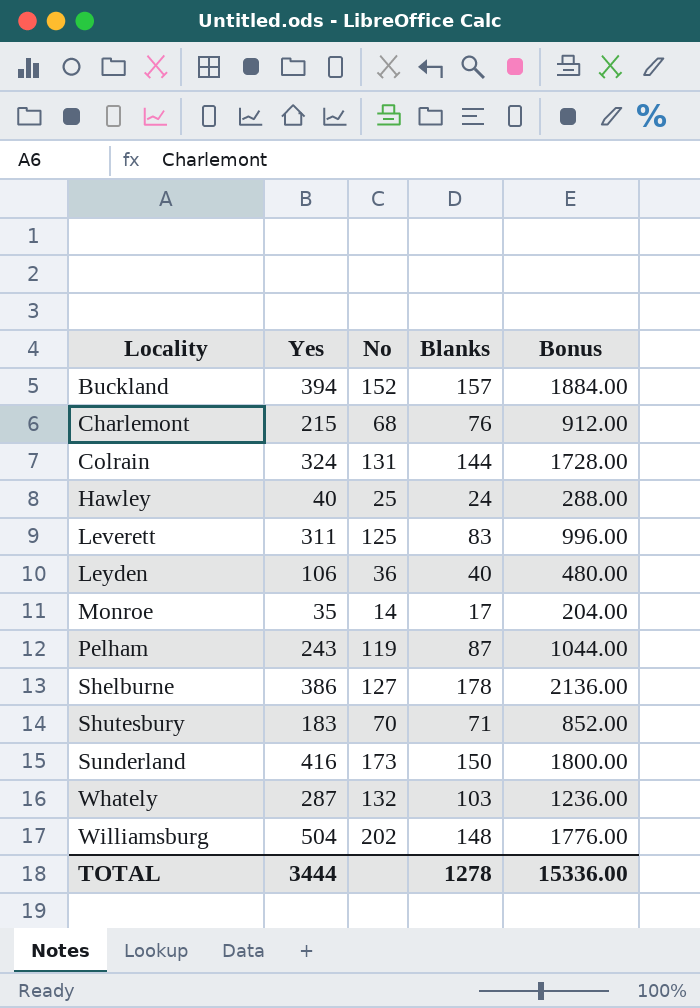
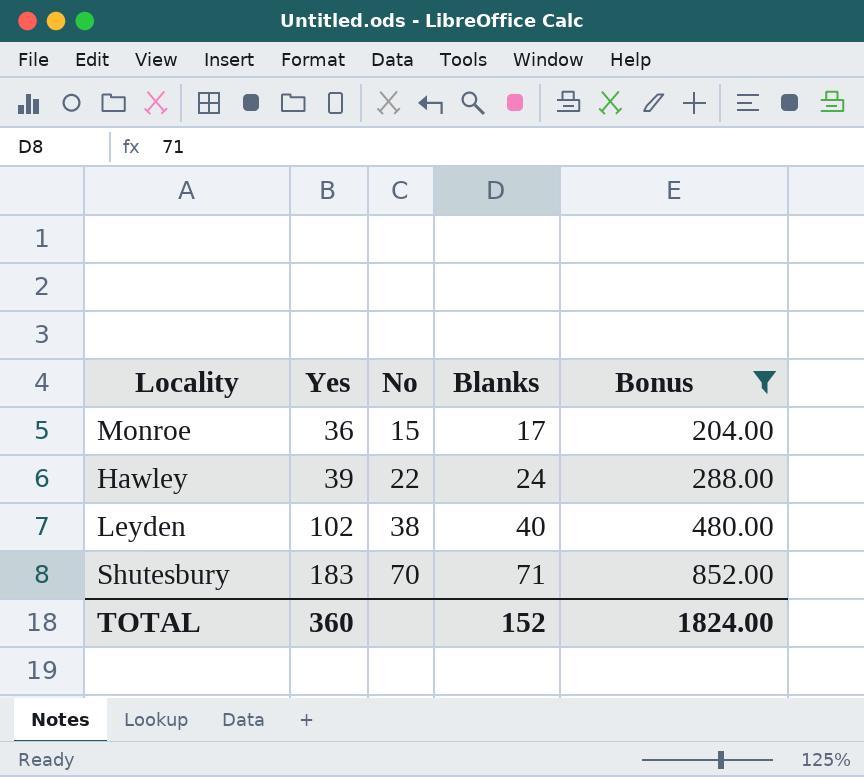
filter: none -> Bonus <= 852.00
row order: Locality ascending -> Yes ascending
Monroe | Yes: 35 -> 36
Monroe | No: 14 -> 15
Hawley | Yes: 40 -> 39
Hawley | No: 25 -> 22
Leyden | Yes: 106 -> 102
Leyden | No: 36 -> 38
TOTAL | Yes: 3444 -> 360
TOTAL | Blanks: 1278 -> 152
TOTAL | Bonus: 15336.00 -> 1824.00

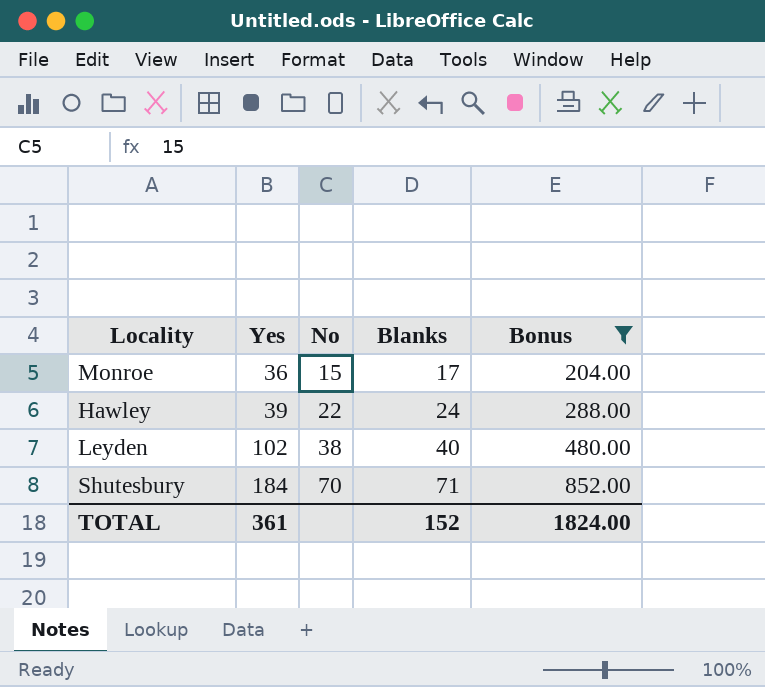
Shutesbury | Yes: 183 -> 184
TOTAL | Yes: 360 -> 361

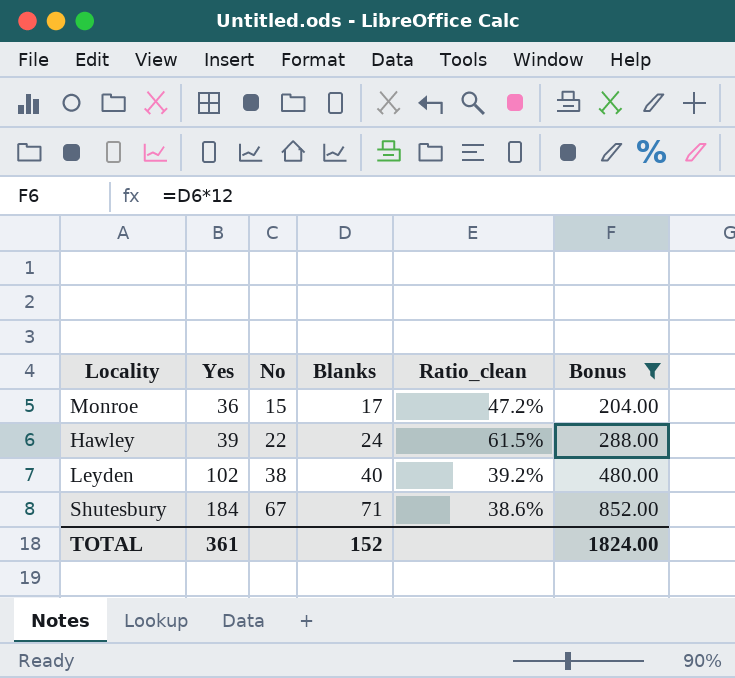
column Ratio_clean | formula: none -> [Blanks] / [Yes]
Shutesbury | No: 70 -> 67

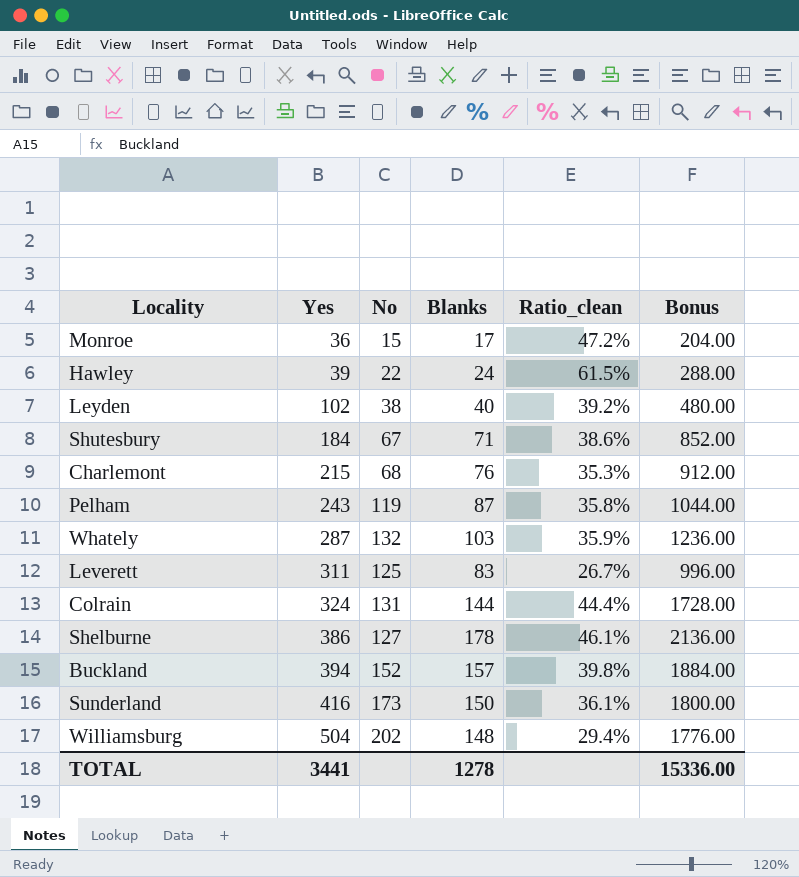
filter: Bonus <= 852.00 -> none
TOTAL | Yes: 361 -> 3441
TOTAL | Blanks: 152 -> 1278
TOTAL | Bonus: 1824.00 -> 15336.00

